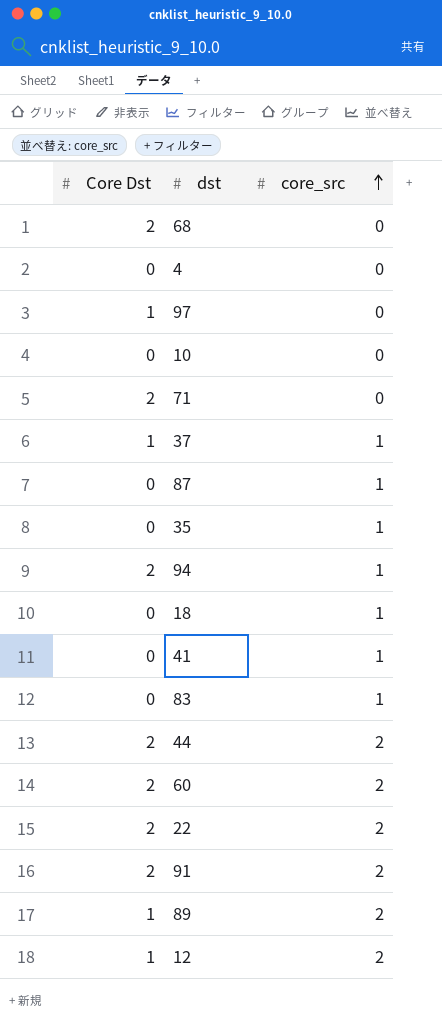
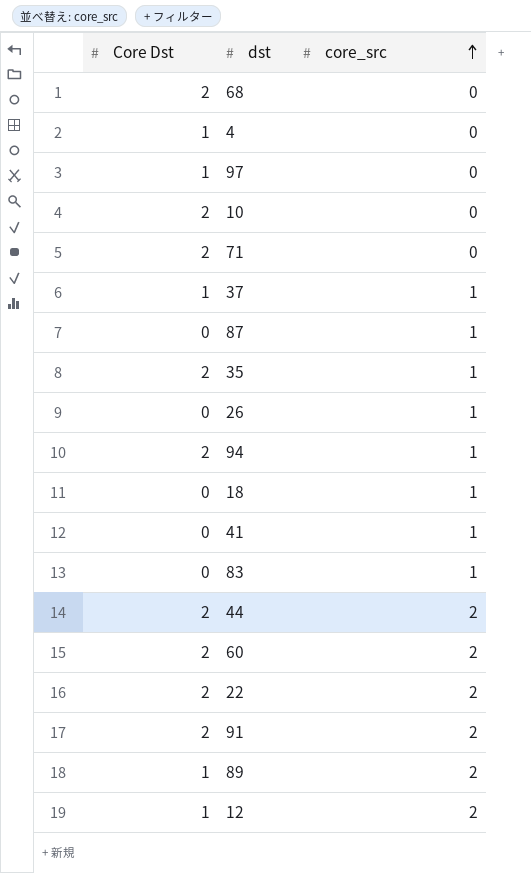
4 | Core Dst: 0 -> 1
10 | Core Dst: 0 -> 2
35 | Core Dst: 0 -> 2
row 26: none -> 0 | 1

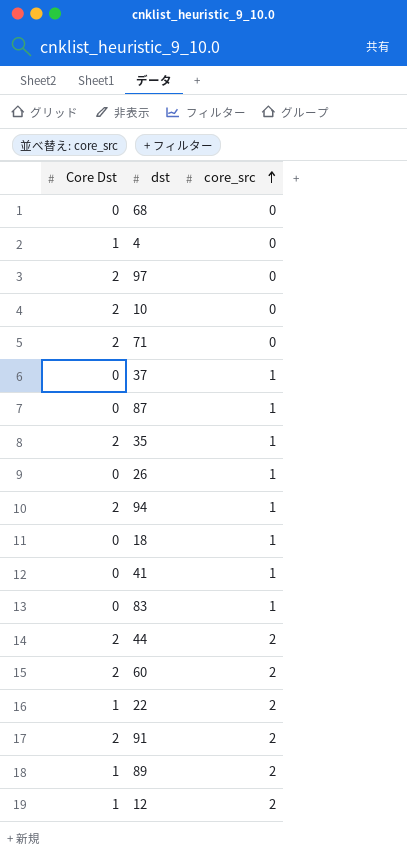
68 | Core Dst: 2 -> 0
97 | Core Dst: 1 -> 2
37 | Core Dst: 1 -> 0
22 | Core Dst: 2 -> 1

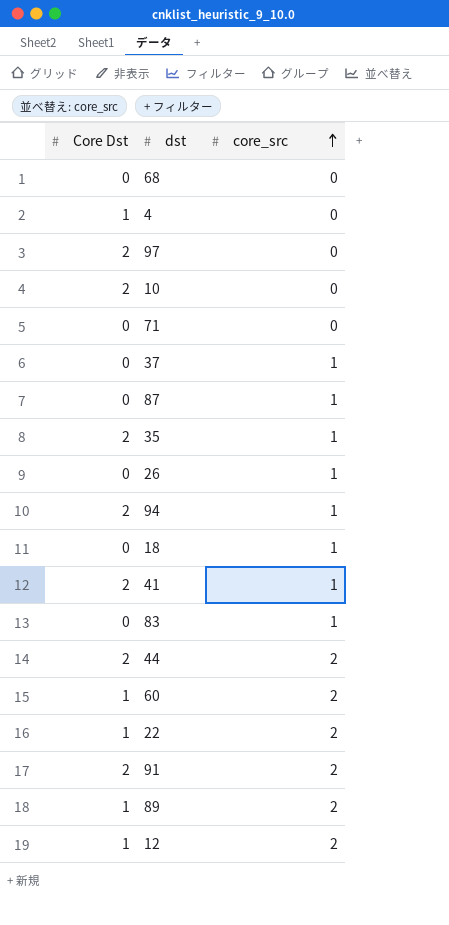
71 | Core Dst: 2 -> 0
41 | Core Dst: 0 -> 2
60 | Core Dst: 2 -> 1

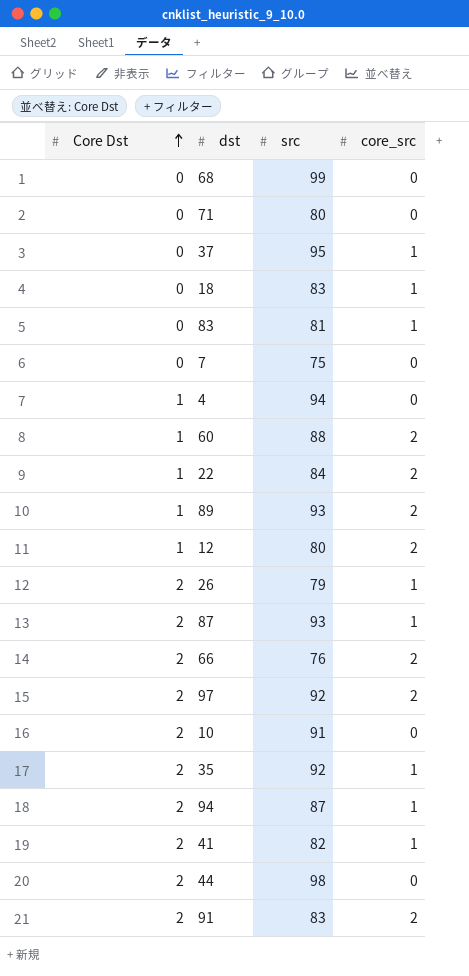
row order: core_src ascending -> Core Dst ascending
column src | position: none -> 3
row 7: none -> 0 | 75 | 0
26 | Core Dst: 0 -> 2
87 | Core Dst: 0 -> 2
row 66: none -> 2 | 76 | 2
97 | core_src: 0 -> 2
44 | core_src: 2 -> 0

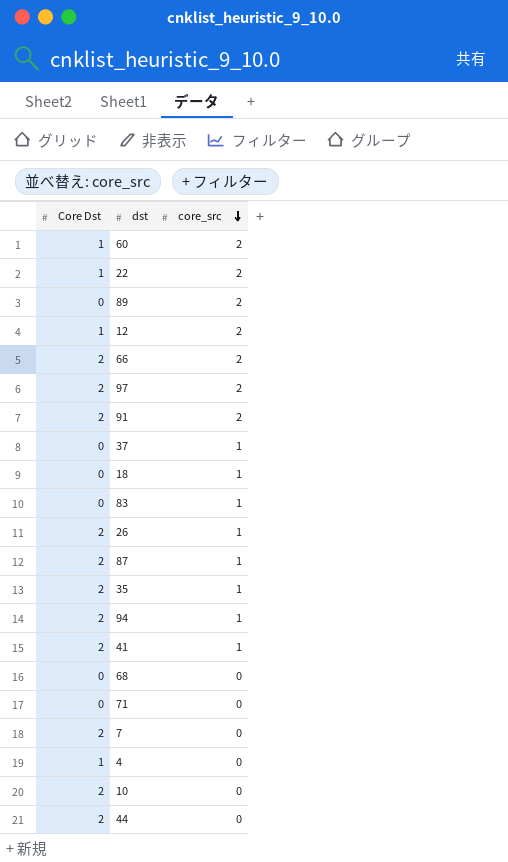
row order: Core Dst ascending -> core_src descending
column src | position: 3 -> none
89 | Core Dst: 1 -> 0
7 | Core Dst: 0 -> 2

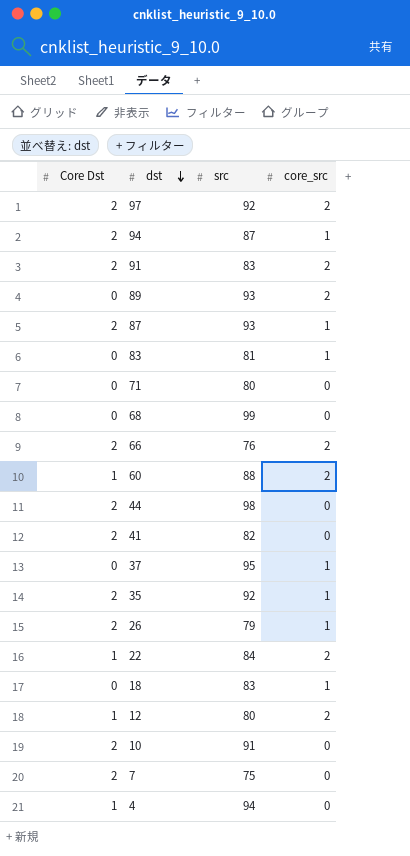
row order: core_src descending -> dst descending
column src | position: none -> 3
41 | core_src: 1 -> 0

